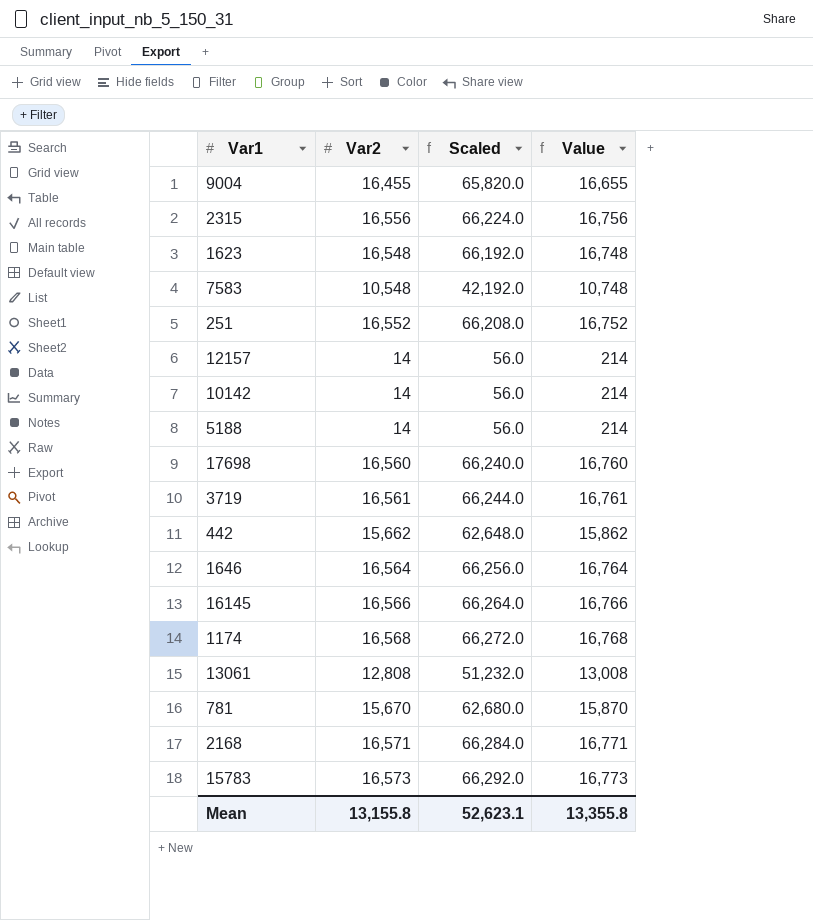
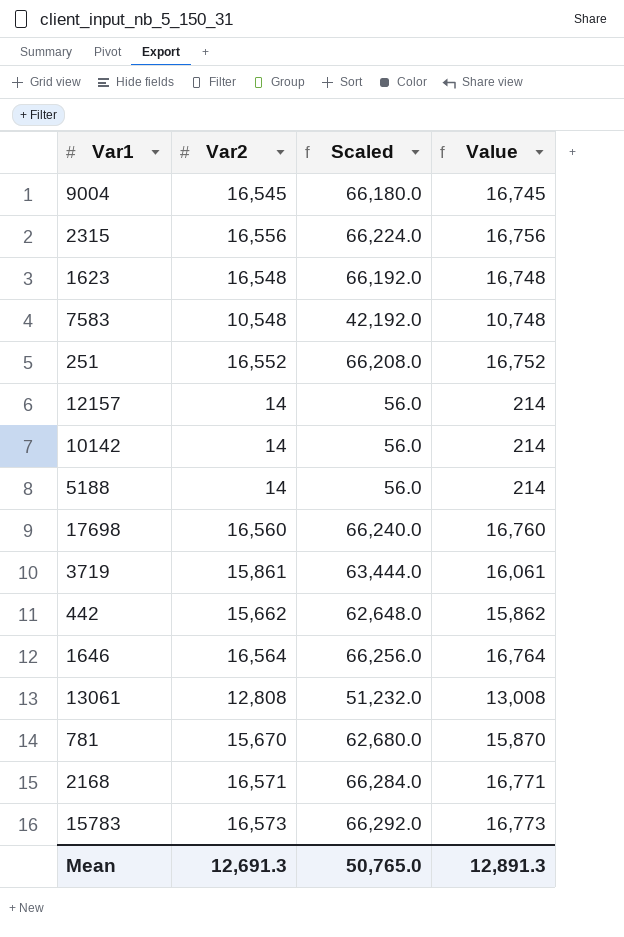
row 16145: 16,566 | 66,264.0 | 16,766 -> none
row 1174: 16,568 | 66,272.0 | 16,768 -> none
9004 | Var2: 16,455 -> 16,545
9004 | Scaled: 65,820.0 -> 66,180.0
9004 | Value: 16,655 -> 16,745
3719 | Var2: 16,561 -> 15,861
3719 | Scaled: 66,244.0 -> 63,444.0
3719 | Value: 16,761 -> 16,061
Mean | Var2: 13,155.8 -> 12,691.3
Mean | Scaled: 52,623.1 -> 50,765.0
Mean | Value: 13,355.8 -> 12,891.3

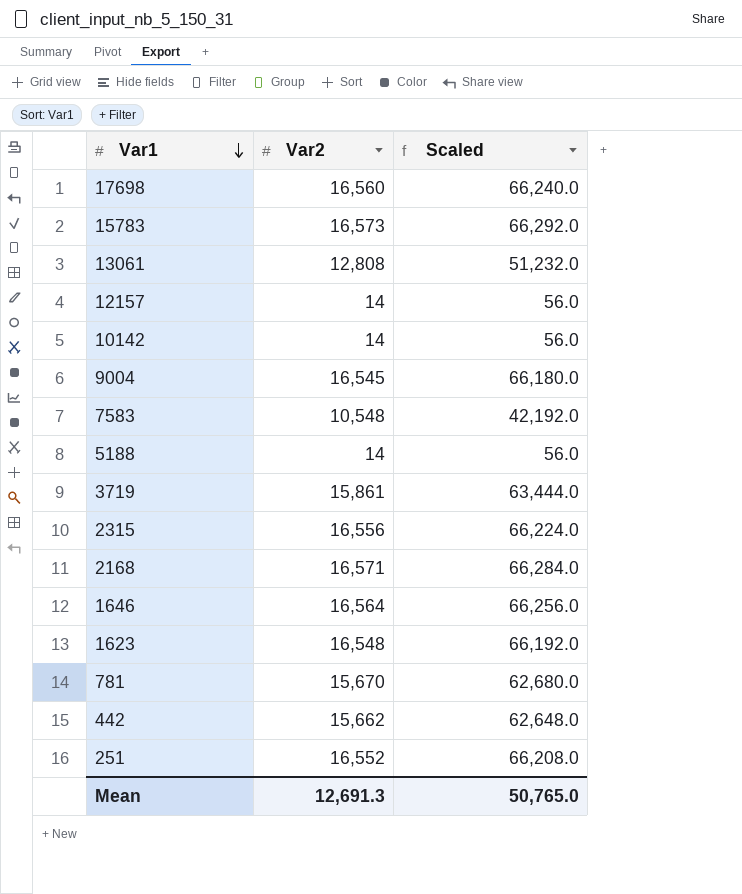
row order: none -> Var1 descending
column Value | formula: [Var2] + 200 -> none

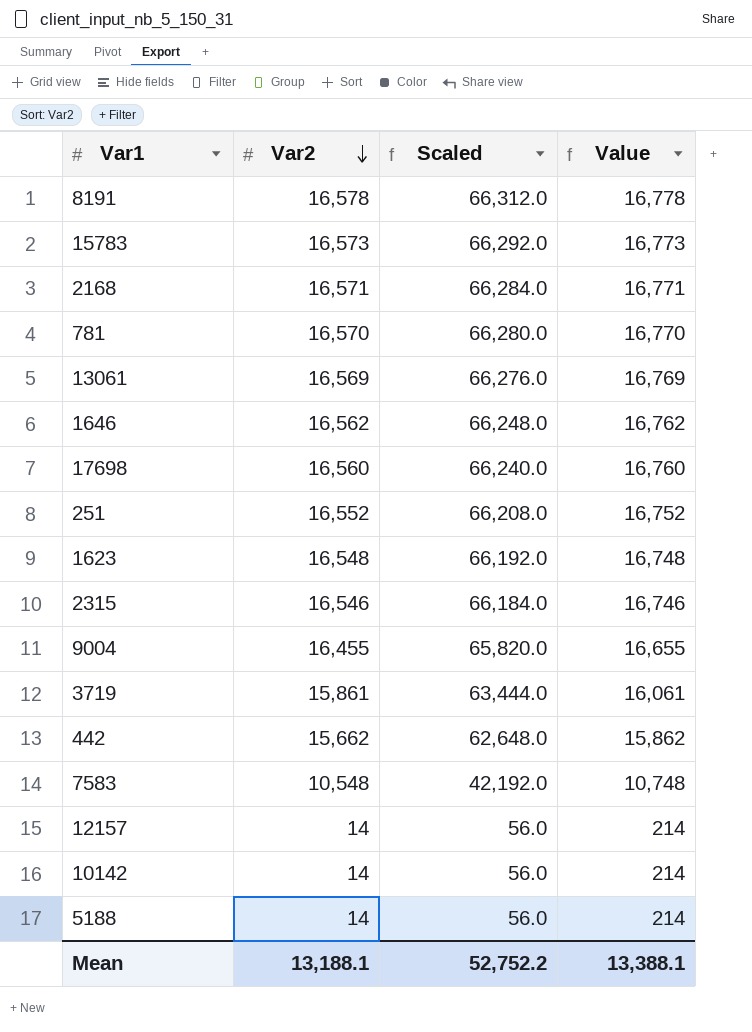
row order: Var1 descending -> Var2 descending
column Value | formula: none -> [Var2] + 200
row 8191: none -> 16,578 | 66,312.0 | 16,778
781 | Var2: 15,670 -> 16,570
781 | Scaled: 62,680.0 -> 66,280.0
13061 | Var2: 12,808 -> 16,569
13061 | Scaled: 51,232.0 -> 66,276.0
1646 | Var2: 16,564 -> 16,562
1646 | Scaled: 66,256.0 -> 66,248.0
2315 | Var2: 16,556 -> 16,546
2315 | Scaled: 66,224.0 -> 66,184.0
9004 | Var2: 16,545 -> 16,455
9004 | Scaled: 66,180.0 -> 65,820.0
Mean | Var2: 12,691.3 -> 13,188.1
Mean | Scaled: 50,765.0 -> 52,752.2

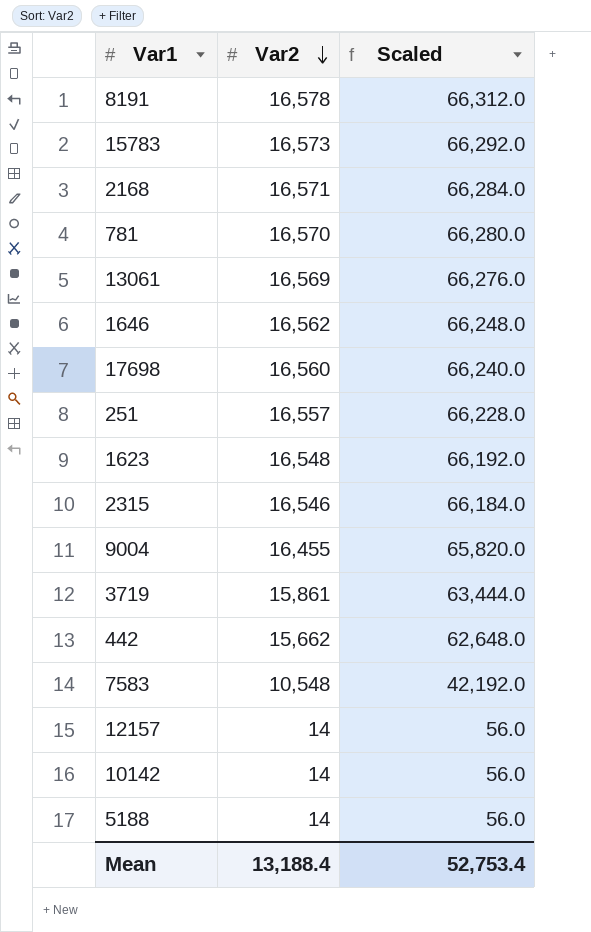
column Value | formula: [Var2] + 200 -> none
251 | Var2: 16,552 -> 16,557
251 | Scaled: 66,208.0 -> 66,228.0
Mean | Var2: 13,188.1 -> 13,188.4
Mean | Scaled: 52,752.2 -> 52,753.4

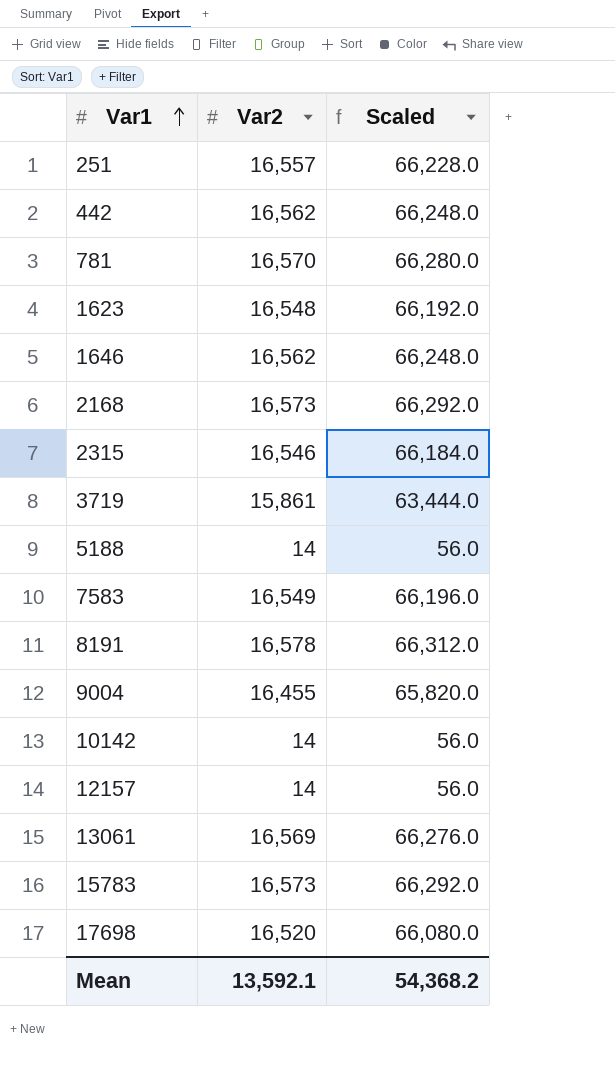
row order: Var2 descending -> Var1 ascending
442 | Var2: 15,662 -> 16,562
442 | Scaled: 62,648.0 -> 66,248.0
2168 | Var2: 16,571 -> 16,573
2168 | Scaled: 66,284.0 -> 66,292.0
7583 | Var2: 10,548 -> 16,549
7583 | Scaled: 42,192.0 -> 66,196.0
17698 | Var2: 16,560 -> 16,520
17698 | Scaled: 66,240.0 -> 66,080.0
Mean | Var2: 13,188.4 -> 13,592.1
Mean | Scaled: 52,753.4 -> 54,368.2

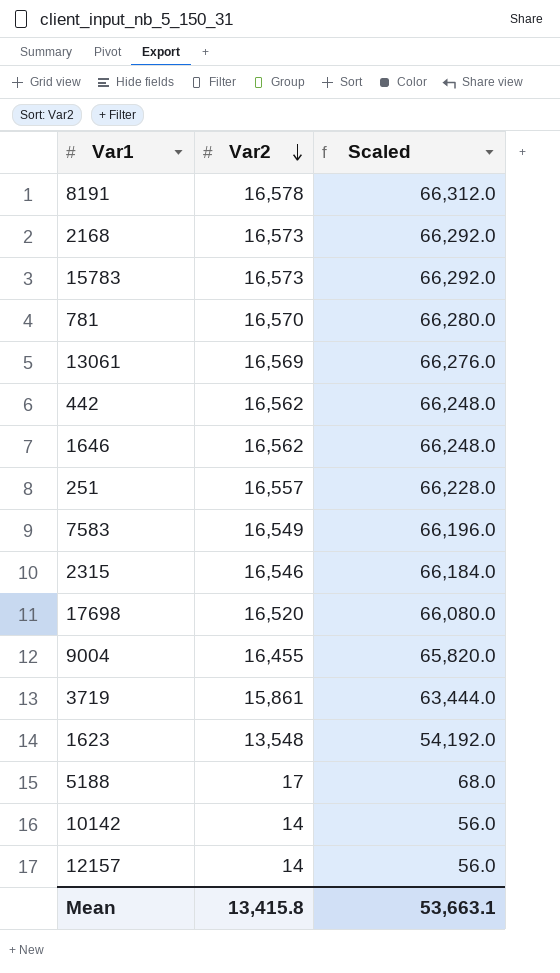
row order: Var1 ascending -> Var2 descending
1623 | Var2: 16,548 -> 13,548
1623 | Scaled: 66,192.0 -> 54,192.0
5188 | Var2: 14 -> 17
5188 | Scaled: 56.0 -> 68.0
Mean | Var2: 13,592.1 -> 13,415.8
Mean | Scaled: 54,368.2 -> 53,663.1

